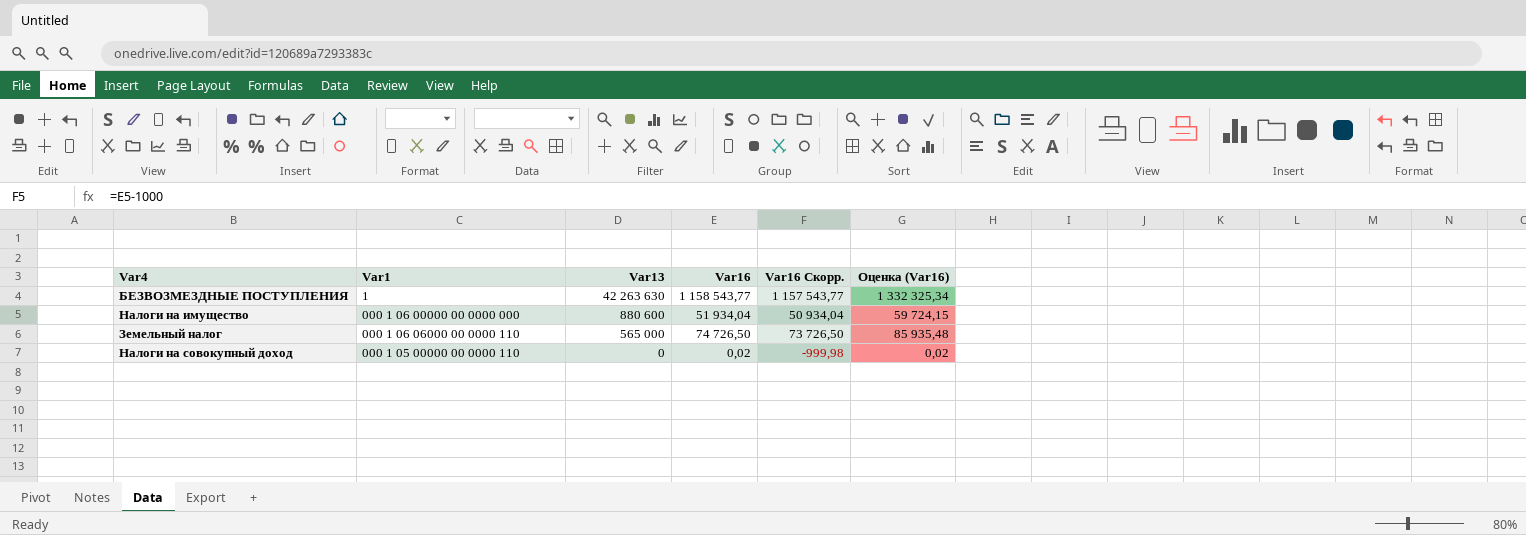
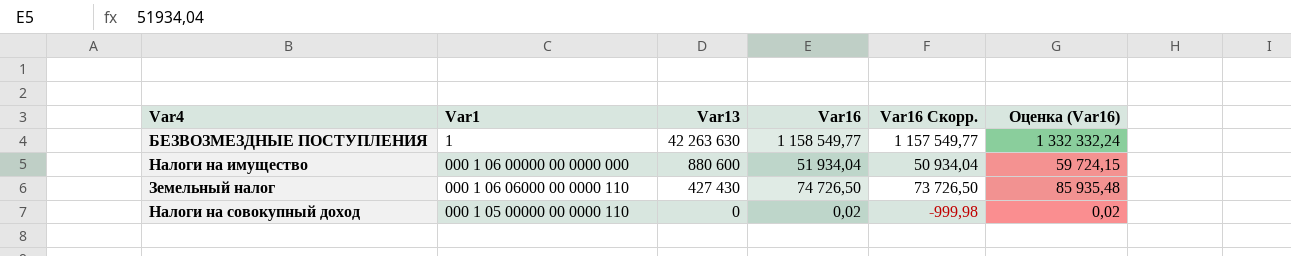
БЕЗВОЗМЕЗДНЫЕ ПОСТУПЛЕНИЯ | Var16: 1 158 543,77 -> 1 158 549,77
БЕЗВОЗМЕЗДНЫЕ ПОСТУПЛЕНИЯ | Var16 Скорр.: 1 157 543,77 -> 1 157 549,77
БЕЗВОЗМЕЗДНЫЕ ПОСТУПЛЕНИЯ | Оценка (Var16): 1 332 325,34 -> 1 332 332,24
Земельный налог | Var13: 565 000 -> 427 430

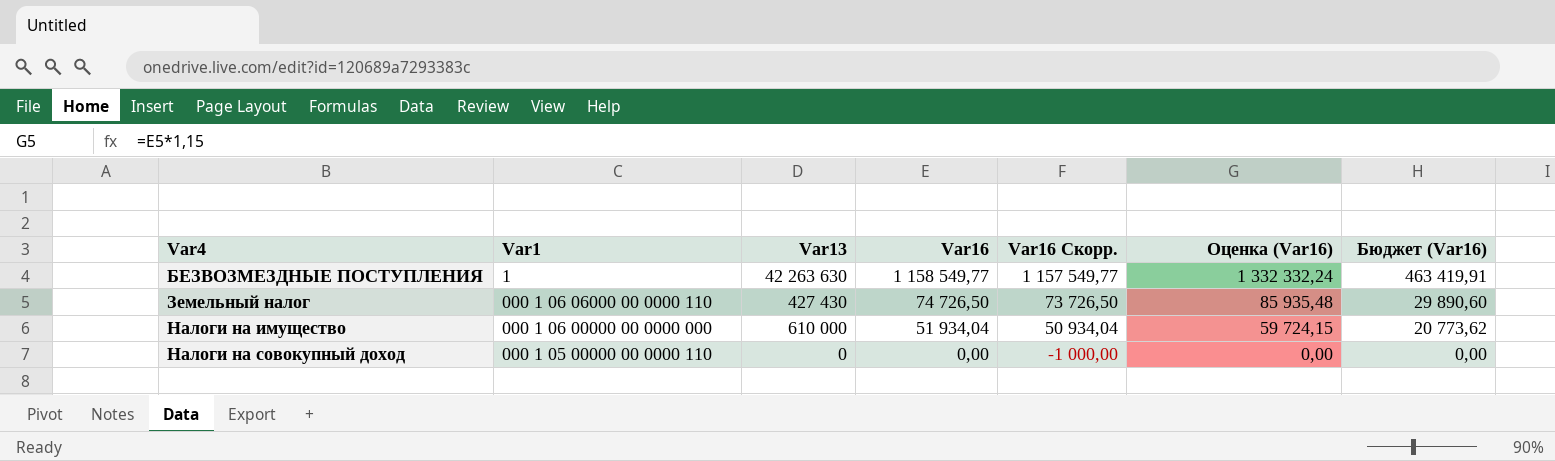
row order: Var13 descending -> Var4 ascending
column Бюджет (Var16) | formula: none -> [Var16] * 0,4
Налоги на имущество | Var13: 880 600 -> 610 000
Налоги на совокупный доход | Var16: 0,02 -> 0,00
Налоги на совокупный доход | Var16 Скорр.: -999,98 -> -1 000,00
Налоги на совокупный доход | Оценка (Var16): 0,02 -> 0,00

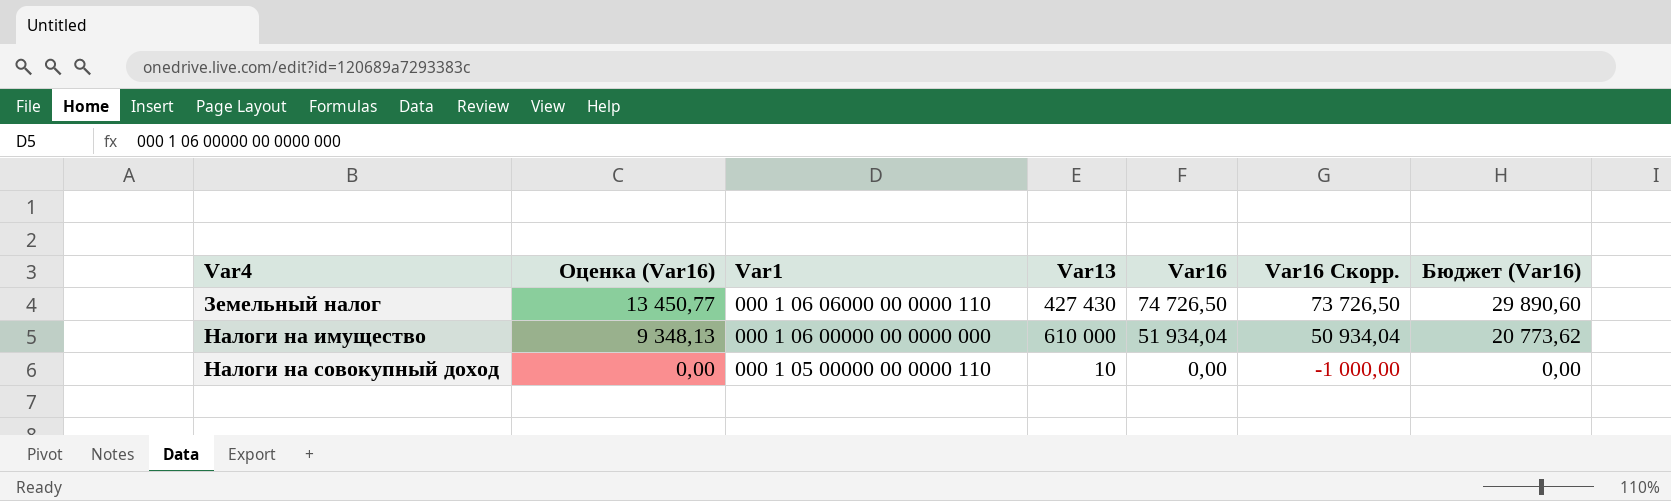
column Оценка (Var16) | formula: [Var16] * 1,15 -> [Var16] * 0,18
column Оценка (Var16) | position: 6 -> 2
row БЕЗВОЗМЕЗДНЫЕ ПОСТУПЛЕНИЯ: 1 | 42 263 630 | 1 158 549,77 | 1 157 549,77 | 1 332 332,24 | 463 419,91 -> none
Налоги на совокупный доход | Var13: 0 -> 10

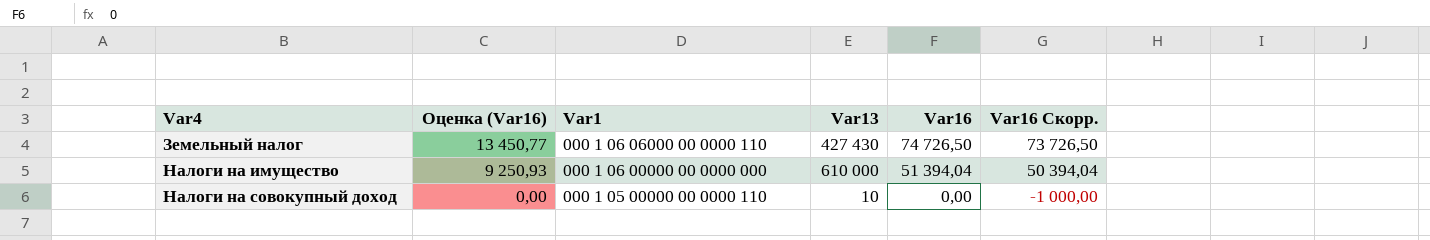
column Бюджет (Var16) | formula: [Var16] * 0,4 -> none
Налоги на имущество | Оценка (Var16): 9 348,13 -> 9 250,93
Налоги на имущество | Var16: 51 934,04 -> 51 394,04
Налоги на имущество | Var16 Скорр.: 50 934,04 -> 50 394,04

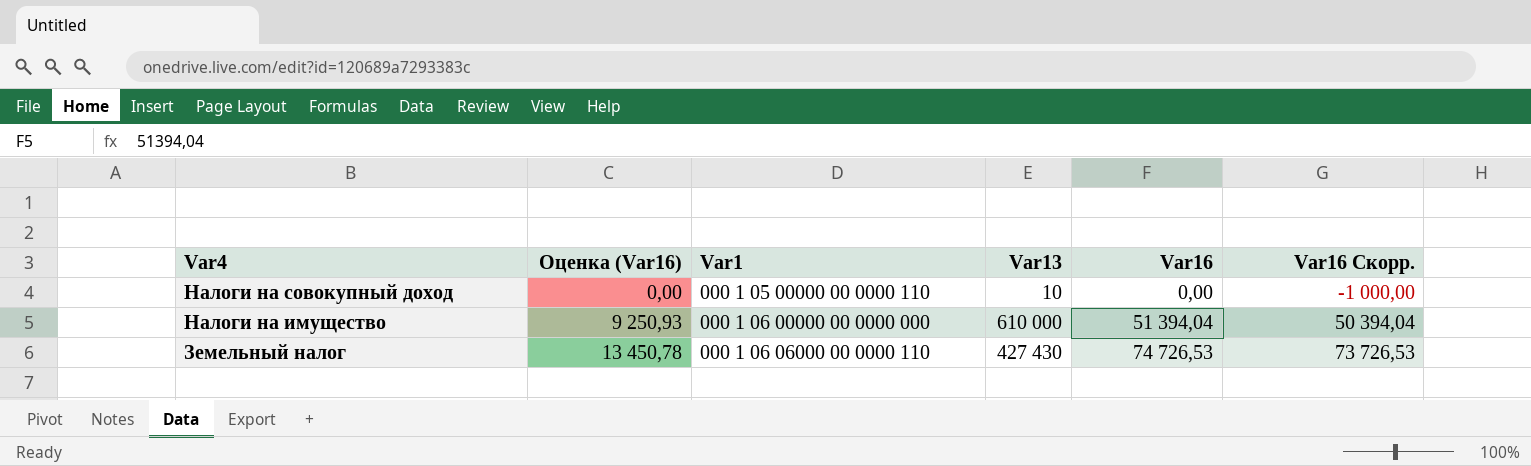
row order: Var4 ascending -> Var4 descending
Земельный налог | Оценка (Var16): 13 450,77 -> 13 450,78
Земельный налог | Var16: 74 726,50 -> 74 726,53
Земельный налог | Var16 Скорр.: 73 726,50 -> 73 726,53

